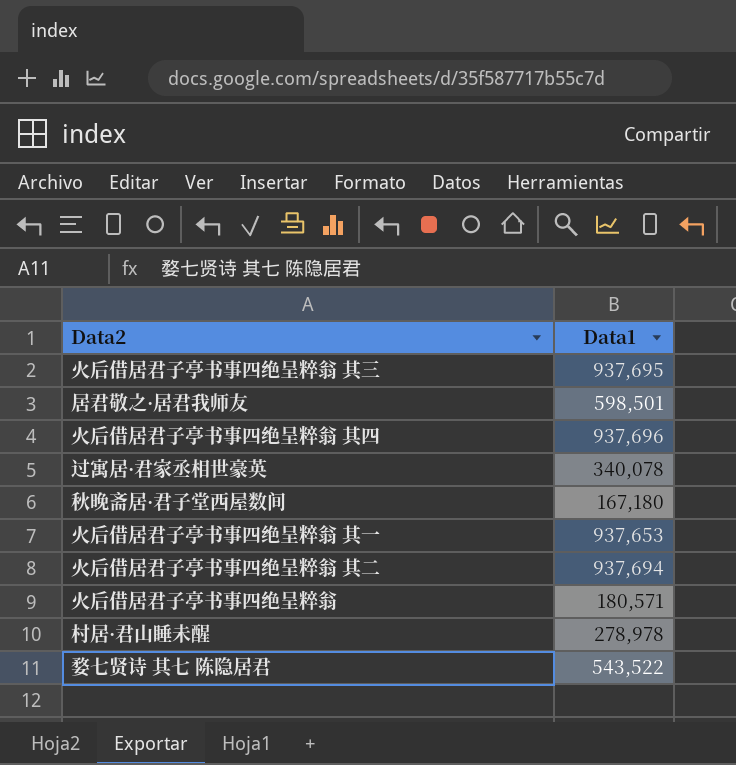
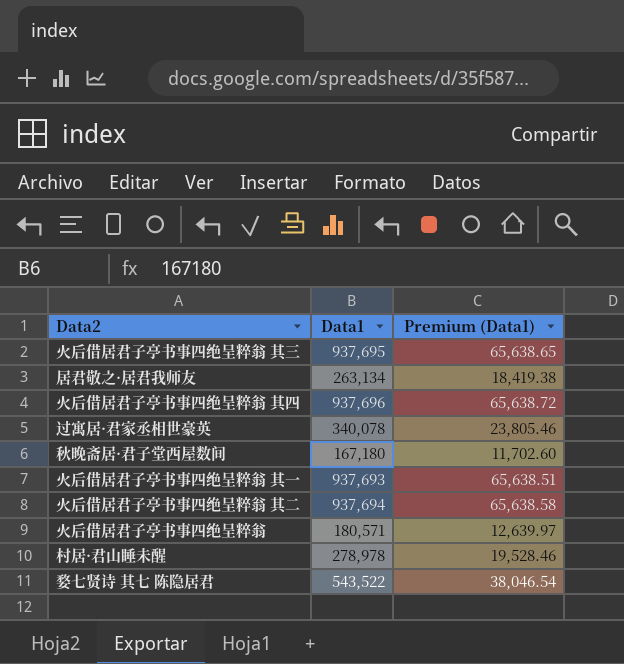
column Premium (Data1) | formula: none -> [Data1] * 0.07
居君敬之·居君我师友 | Data1: 598,501 -> 263,134
火后借居君子亭书事四绝呈粹翁 其一 | Data1: 937,653 -> 937,693

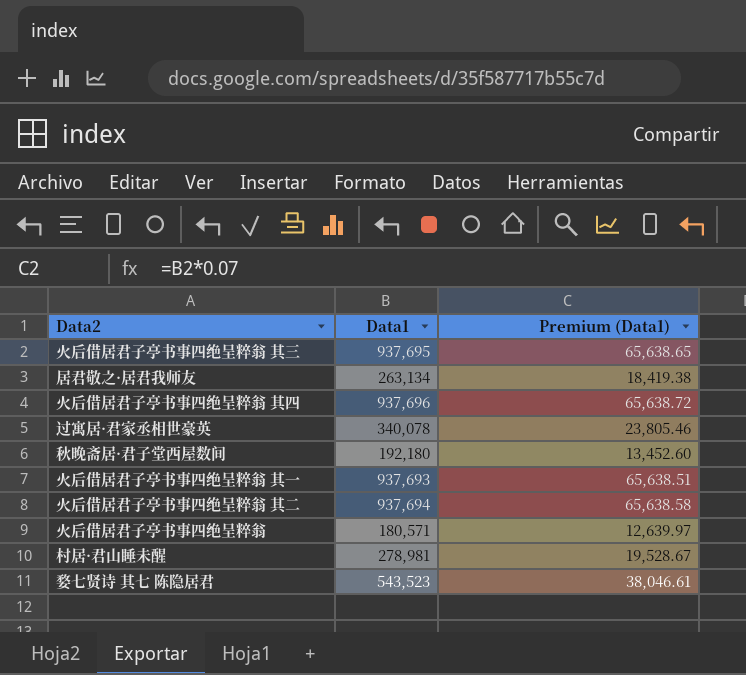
秋晚斋居·君子堂西屋数间 | Data1: 167,180 -> 192,180
秋晚斋居·君子堂西屋数间 | Premium (Data1): 11,702.60 -> 13,452.60
村居·君山睡未醒 | Data1: 278,978 -> 278,981
村居·君山睡未醒 | Premium (Data1): 19,528.46 -> 19,528.67
婺七贤诗 其七 陈隐居君 | Data1: 543,522 -> 543,523
婺七贤诗 其七 陈隐居君 | Premium (Data1): 38,046.54 -> 38,046.61

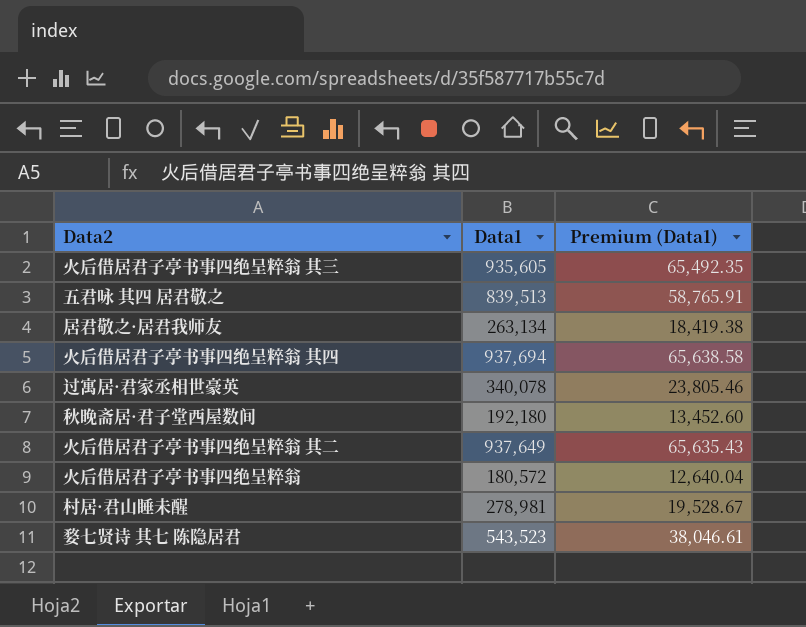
row 火后借居君子亭书事四绝呈粹翁 其一: 937,693 | 65,638.51 -> none
火后借居君子亭书事四绝呈粹翁 其三 | Data1: 937,695 -> 935,605
火后借居君子亭书事四绝呈粹翁 其三 | Premium (Data1): 65,638.65 -> 65,492.35
row 五君咏 其四 居君敬之: none -> 839,513 | 58,765.91
火后借居君子亭书事四绝呈粹翁 其四 | Data1: 937,696 -> 937,694
火后借居君子亭书事四绝呈粹翁 其四 | Premium (Data1): 65,638.72 -> 65,638.58
火后借居君子亭书事四绝呈粹翁 其二 | Data1: 937,694 -> 937,649
火后借居君子亭书事四绝呈粹翁 其二 | Premium (Data1): 65,638.58 -> 65,635.43
火后借居君子亭书事四绝呈粹翁 | Data1: 180,571 -> 180,572
火后借居君子亭书事四绝呈粹翁 | Premium (Data1): 12,639.97 -> 12,640.04

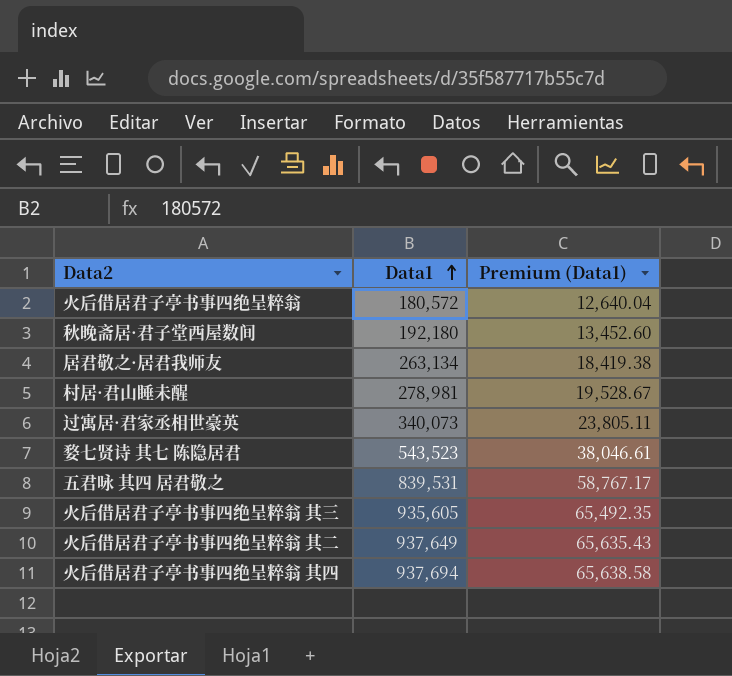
row order: none -> Data1 ascending
过寓居·君家丞相世豪英 | Data1: 340,078 -> 340,073
过寓居·君家丞相世豪英 | Premium (Data1): 23,805.46 -> 23,805.11
五君咏 其四 居君敬之 | Data1: 839,513 -> 839,531
五君咏 其四 居君敬之 | Premium (Data1): 58,765.91 -> 58,767.17

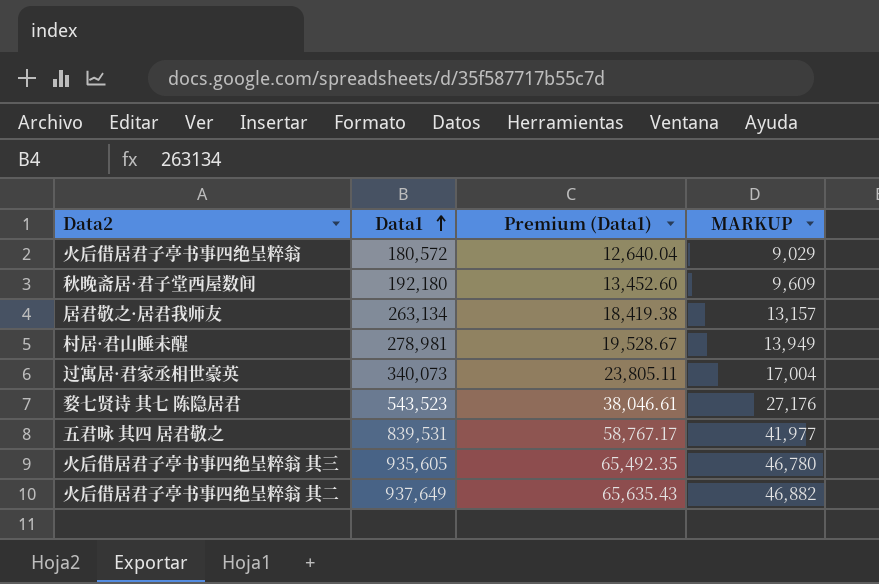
column MARKUP | formula: none -> [Data1] * 0.05
row 火后借居君子亭书事四绝呈粹翁 其四: 937,694 | 65,638.58 -> none

